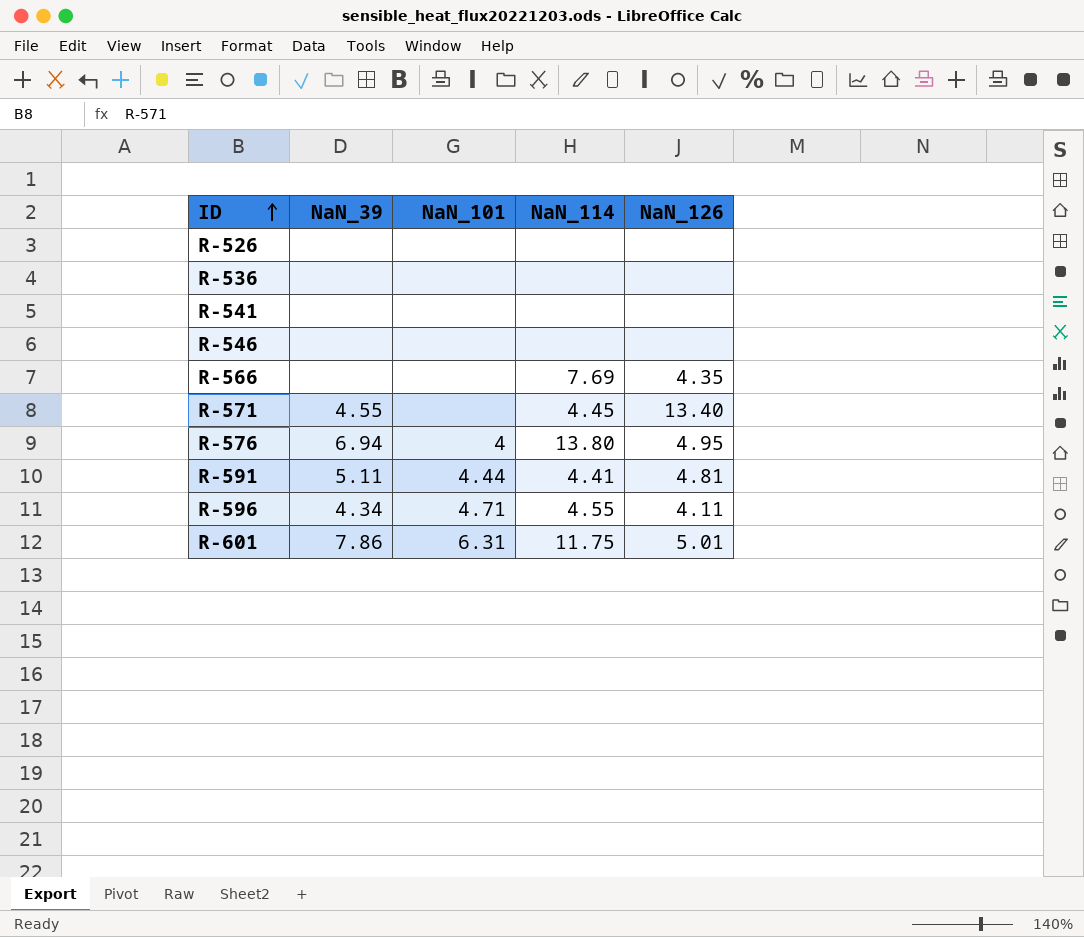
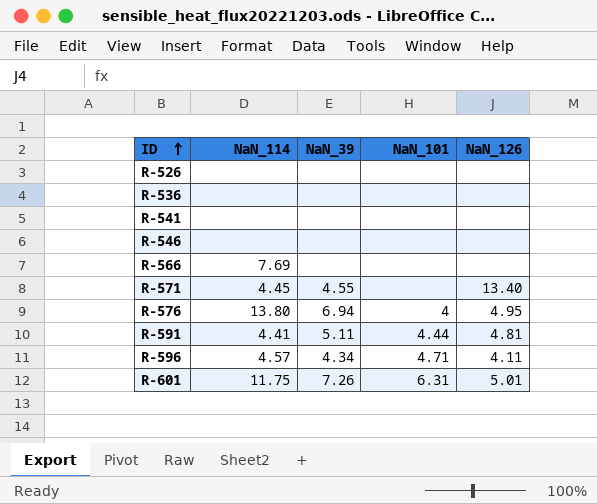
column NaN_114 | position: 4 -> 2
R-566 | NaN_126: 4.35 -> none
R-596 | NaN_114: 4.55 -> 4.57
R-601 | NaN_39: 7.86 -> 7.26

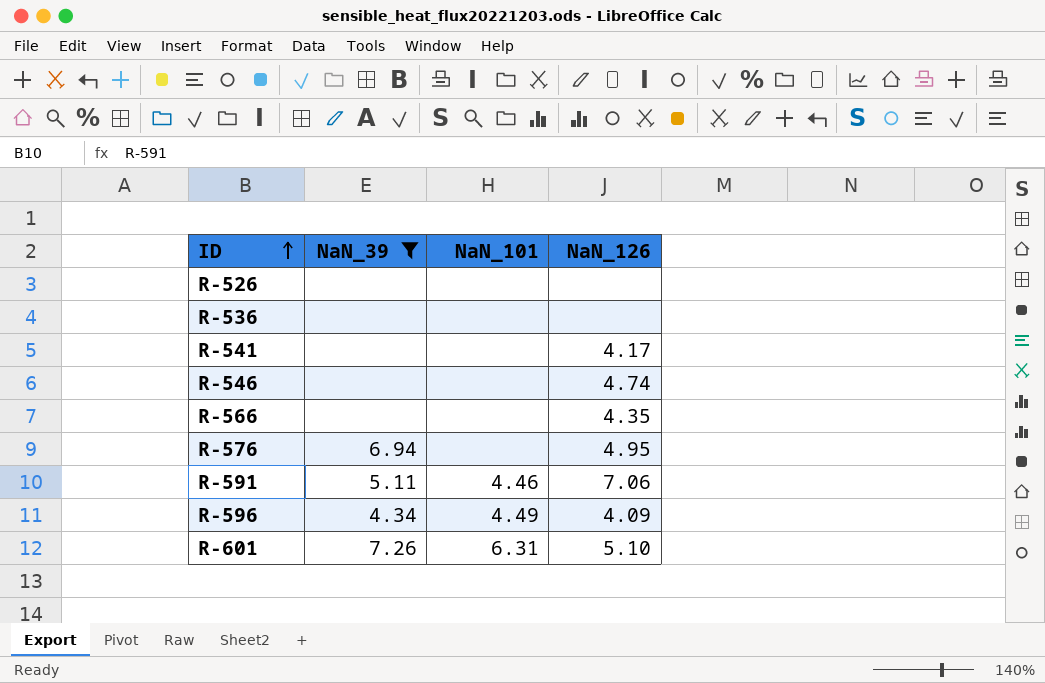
filter: none -> NaN_39 != 4.55
column NaN_114 | position: 2 -> none
R-541 | NaN_126: none -> 4.17
R-546 | NaN_126: none -> 4.74
R-566 | NaN_126: none -> 4.35
R-576 | NaN_101: 4 -> none
R-591 | NaN_101: 4.44 -> 4.46
R-591 | NaN_126: 4.81 -> 7.06
R-596 | NaN_101: 4.71 -> 4.49
R-596 | NaN_126: 4.11 -> 4.09
R-601 | NaN_126: 5.01 -> 5.10

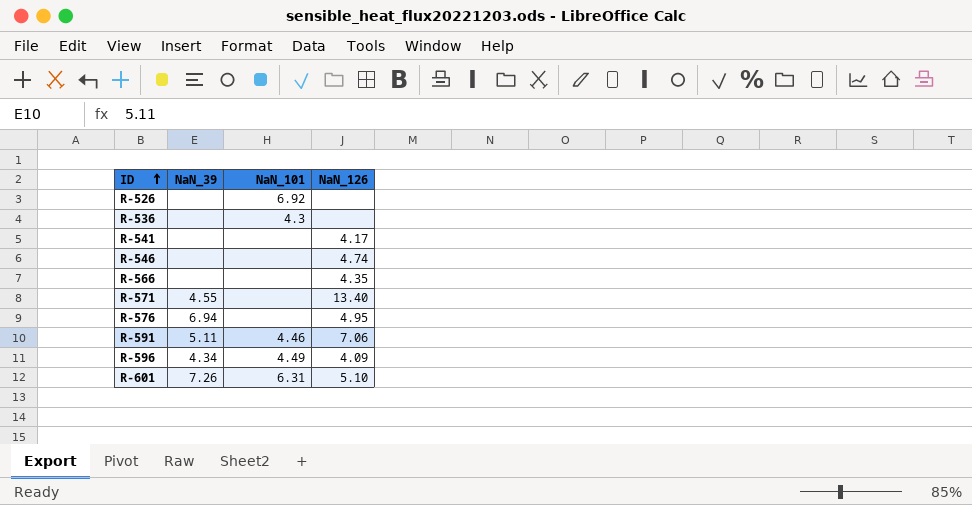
filter: NaN_39 != 4.55 -> none
R-526 | NaN_101: none -> 6.92
R-536 | NaN_101: none -> 4.3

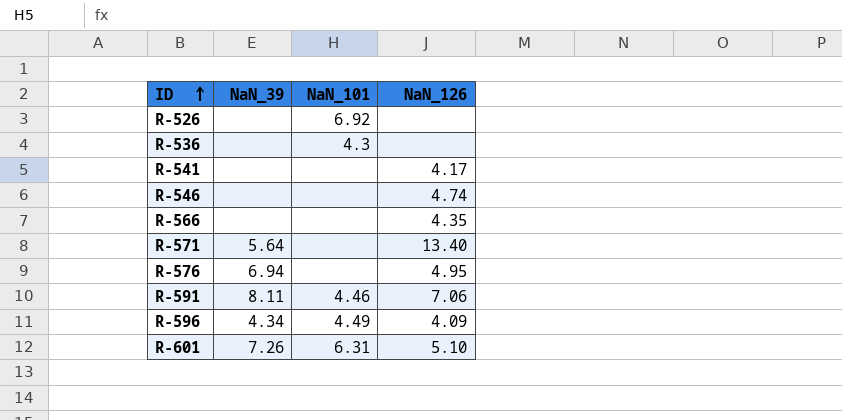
R-571 | NaN_39: 4.55 -> 5.64
R-591 | NaN_39: 5.11 -> 8.11

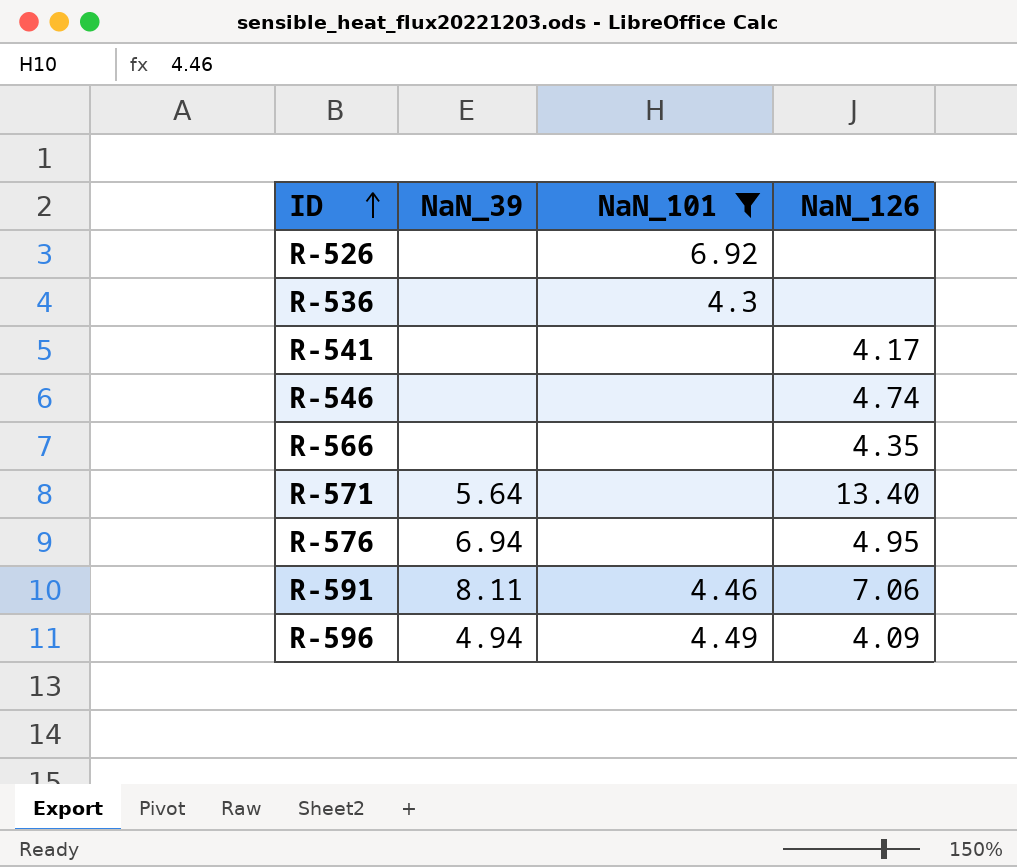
filter: none -> NaN_101 != 6.31
R-596 | NaN_39: 4.34 -> 4.94

